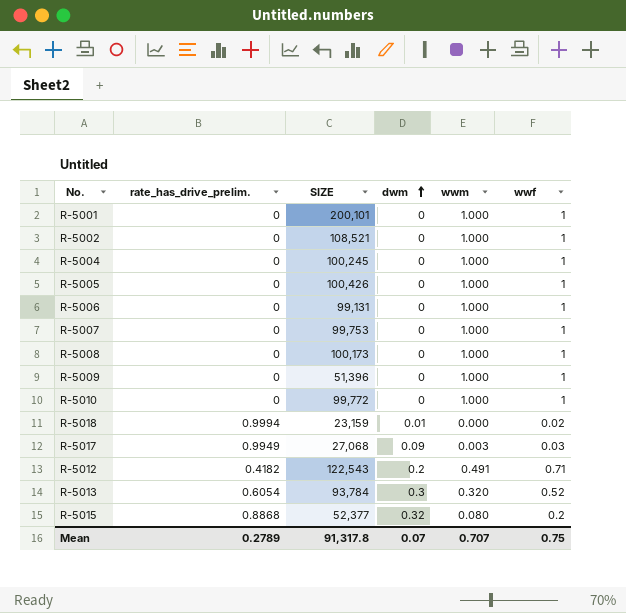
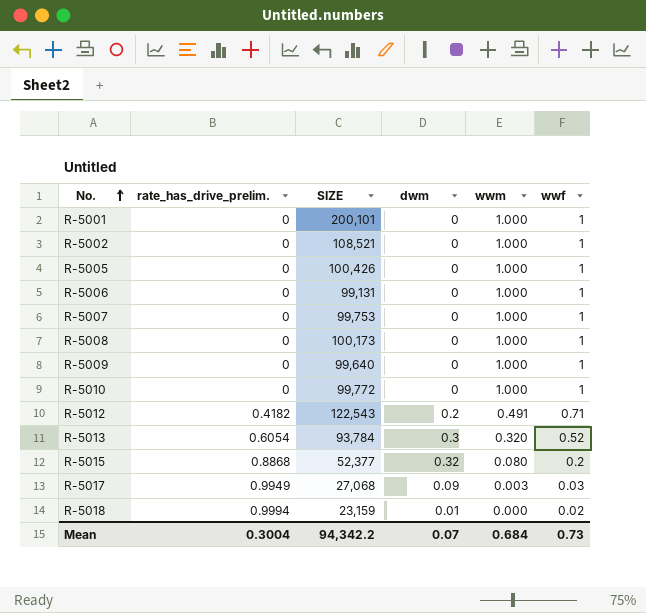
row order: dwm ascending -> No. ascending
row R-5004: 0 | 100,245 | 0 | 1.000 | 1 -> none
R-5009 | SIZE: 51,396 -> 99,640
Mean | rate_has_drive_prelim.: 0.2789 -> 0.3004
Mean | SIZE: 91,317.8 -> 94,342.2
Mean | wwm: 0.707 -> 0.684
Mean | wwf: 0.75 -> 0.73

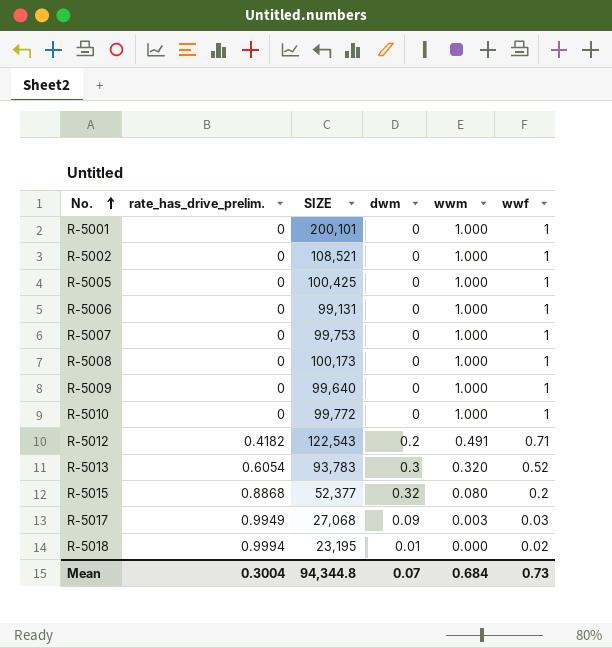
R-5005 | SIZE: 100,426 -> 100,425
R-5013 | SIZE: 93,784 -> 93,783
R-5018 | SIZE: 23,159 -> 23,195
Mean | SIZE: 94,342.2 -> 94,344.8

